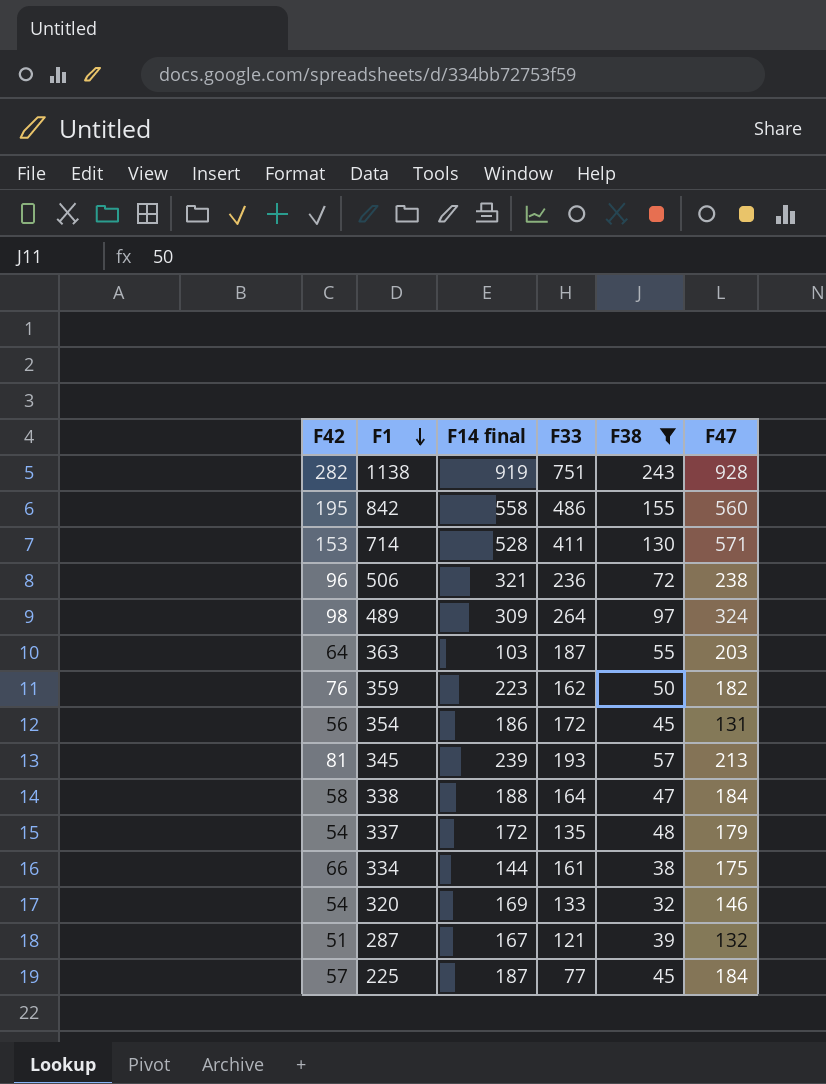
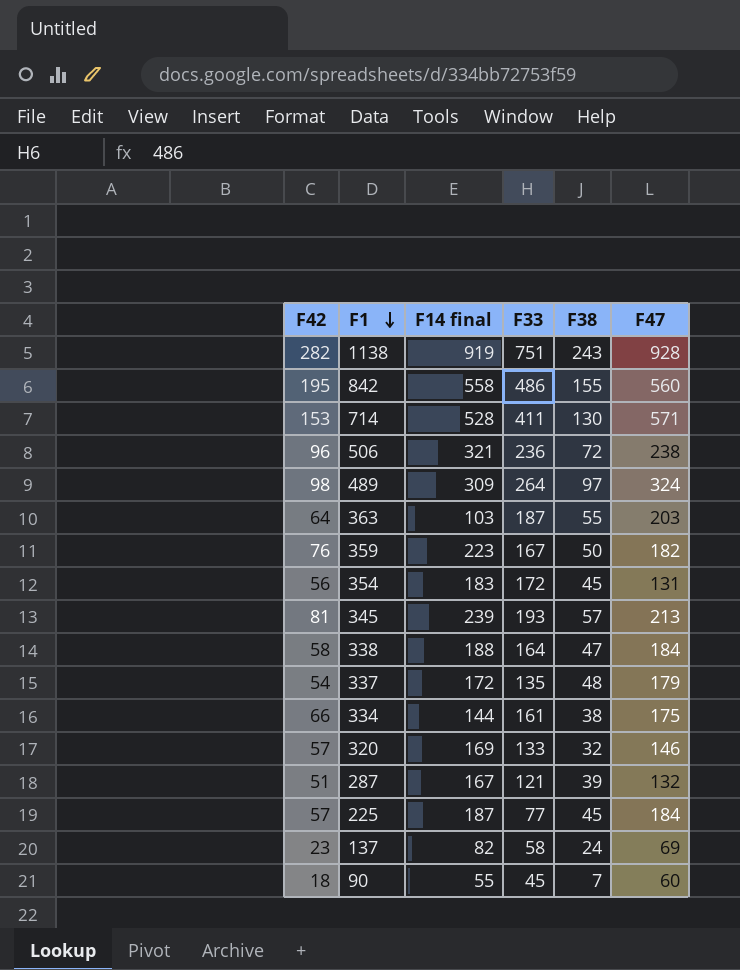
filter: F38 >= 32 -> none
359 | F33: 162 -> 167
354 | F14 final: 186 -> 183
320 | F42: 54 -> 57

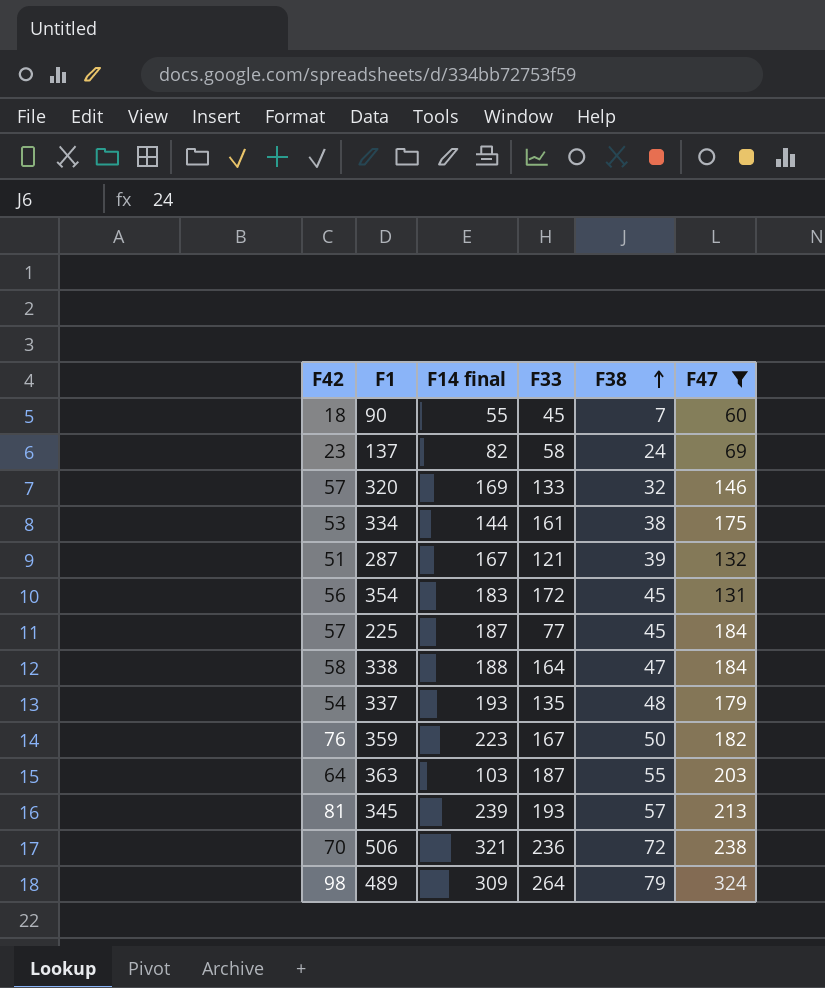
filter: none -> F47 <= 324
row order: F1 descending -> F38 ascending
334 | F42: 66 -> 53
337 | F14 final: 172 -> 193
506 | F42: 96 -> 70
489 | F38: 97 -> 79

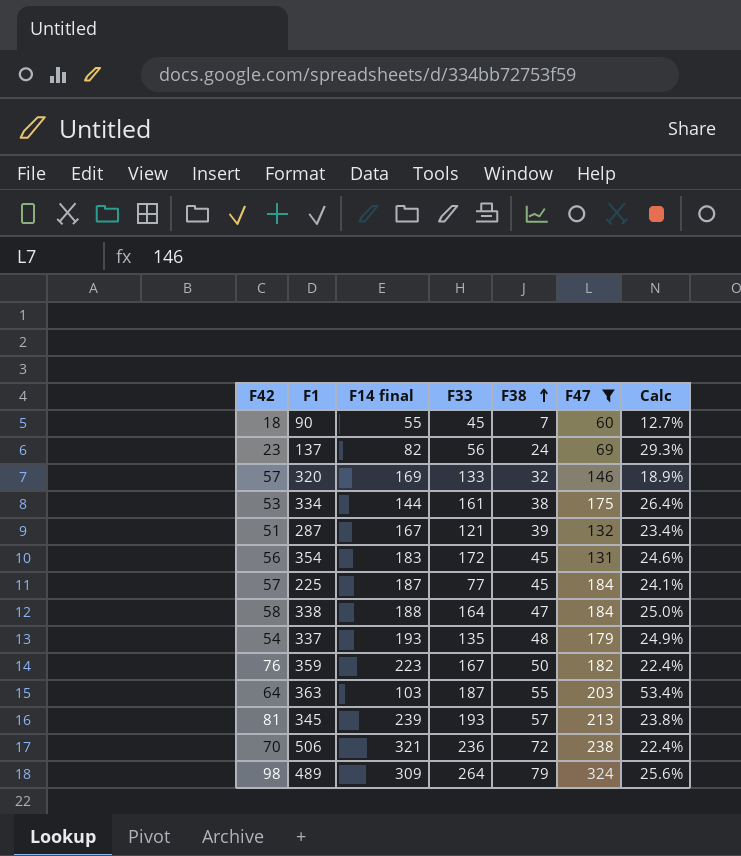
column Calc | formula: none -> [F38] / [F14 final]
137 | F33: 58 -> 56

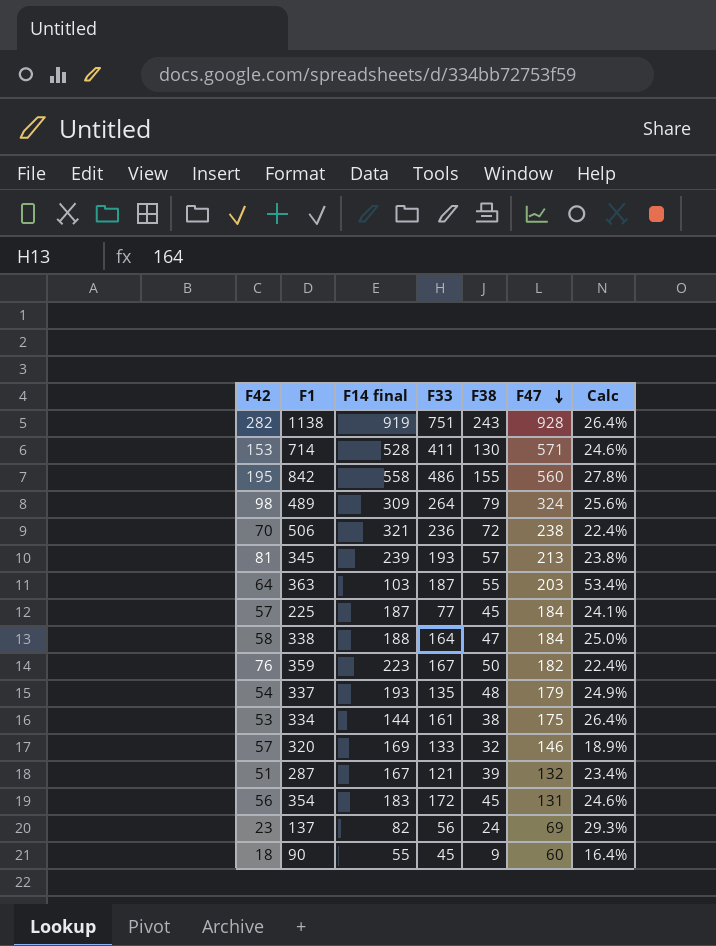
filter: F47 <= 324 -> none
row order: F38 ascending -> F47 descending
90 | F38: 7 -> 9
90 | Calc: 12.7% -> 16.4%

